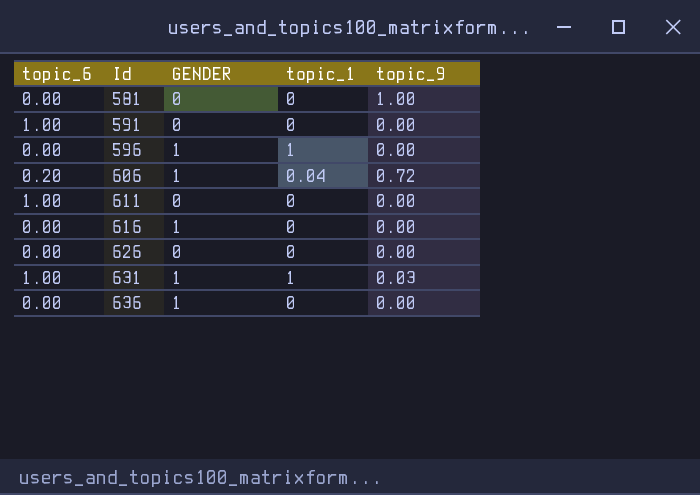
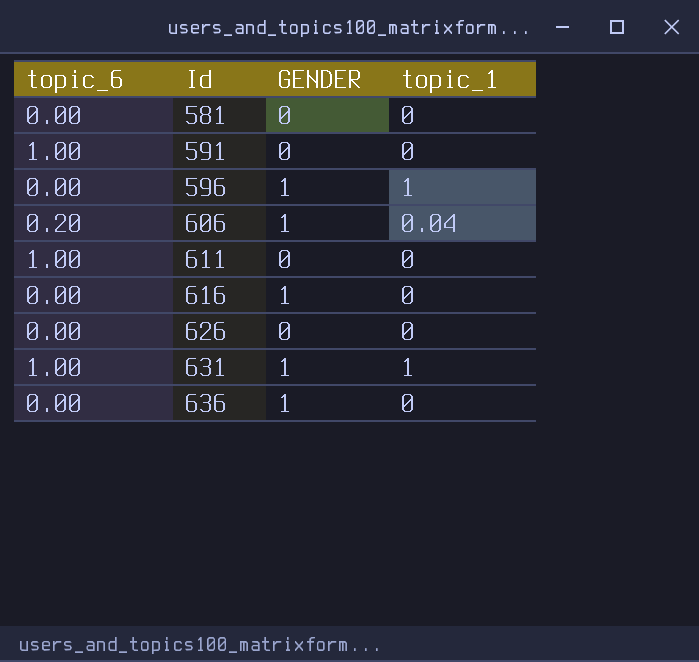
column topic_9 | position: 5 -> none

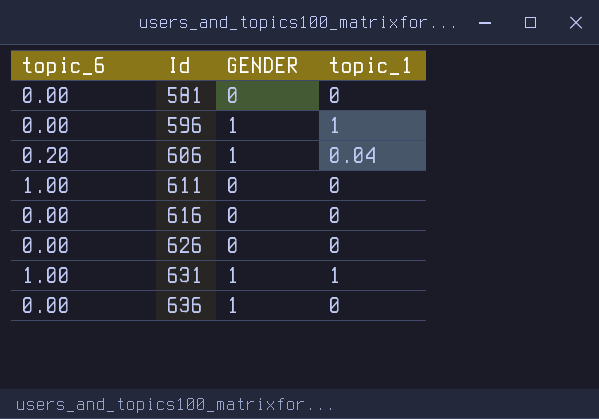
row 591: 1.00 | 0 | 0 -> none
616 | GENDER: 1 -> 0

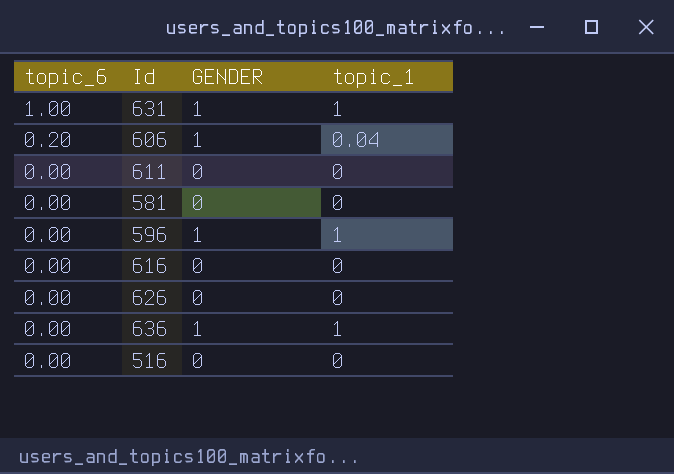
row order: Id ascending -> topic_6 descending
611 | topic_6: 1.00 -> 0.00
636 | topic_1: 0 -> 1
row 516: none -> 0.00 | 0 | 0

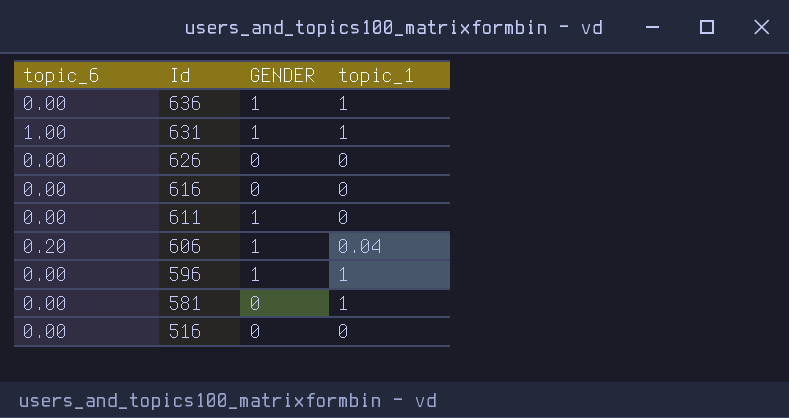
row order: topic_6 descending -> Id descending
611 | GENDER: 0 -> 1
581 | topic_1: 0 -> 1

